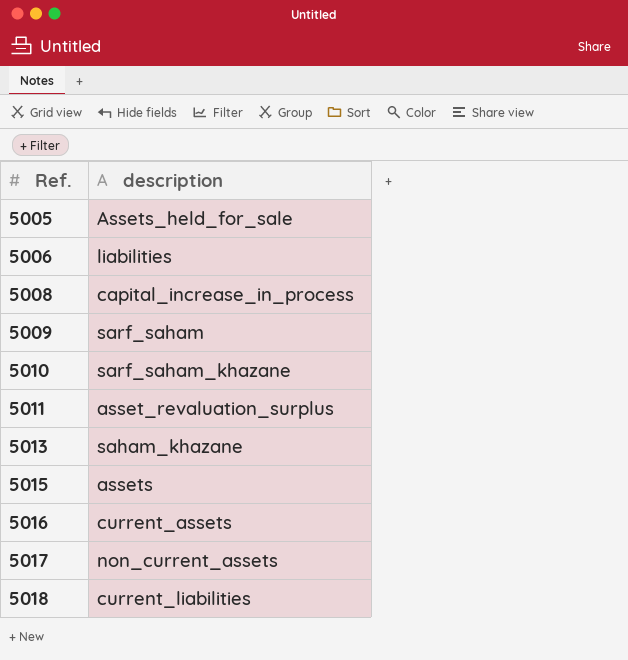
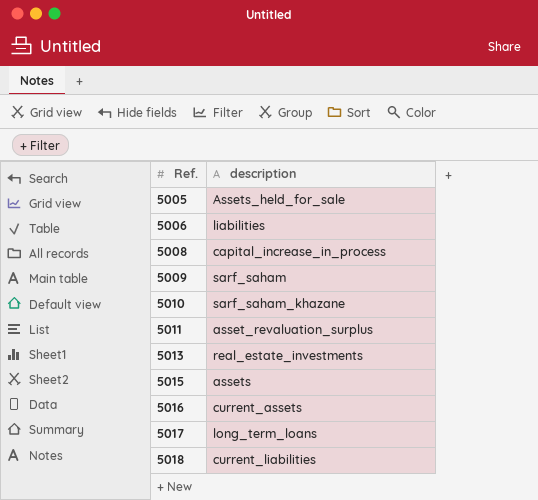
5013 | description: saham_khazane -> real_estate_investments
5017 | description: non_current_assets -> long_term_loans

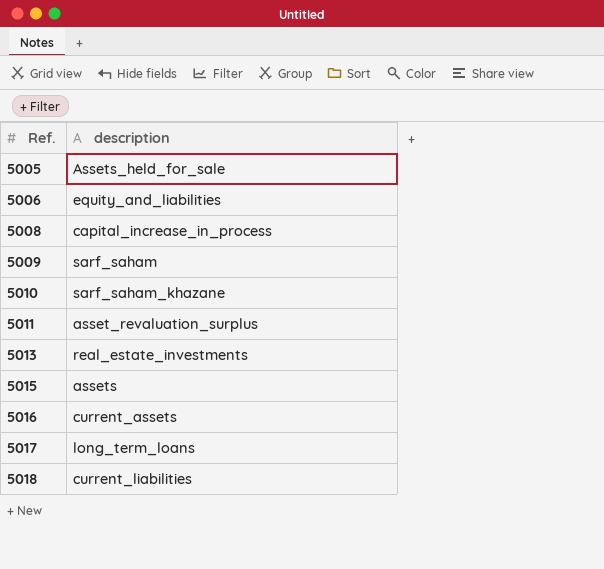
5006 | description: liabilities -> equity_and_liabilities

